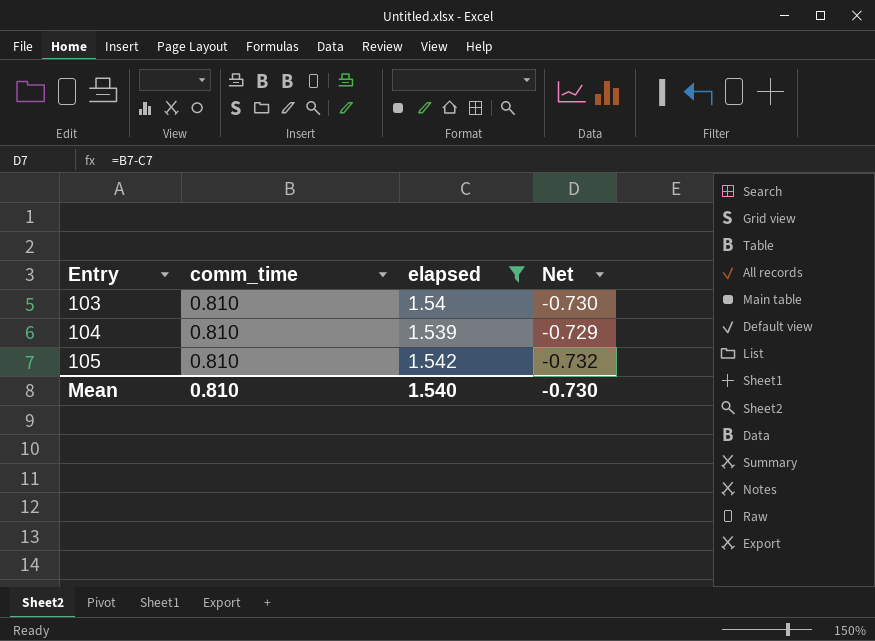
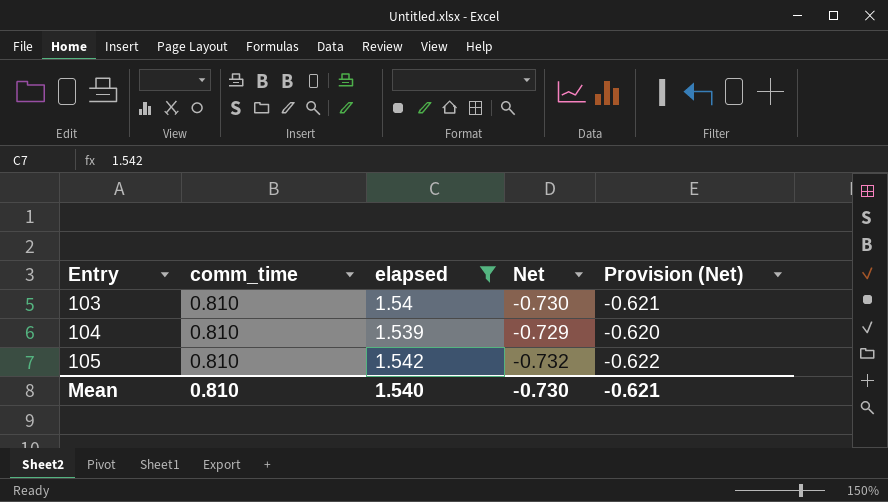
column Provision (Net) | formula: none -> [Net] * 0.85

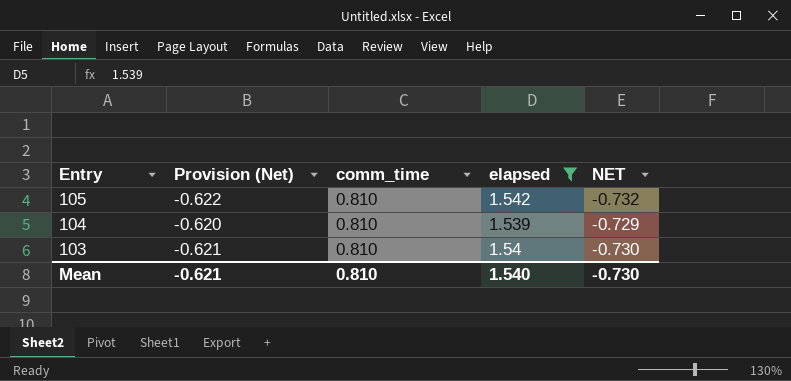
row order: Entry ascending -> Entry descending
column Provision (Net) | position: 5 -> 2
column name: Net -> NET

